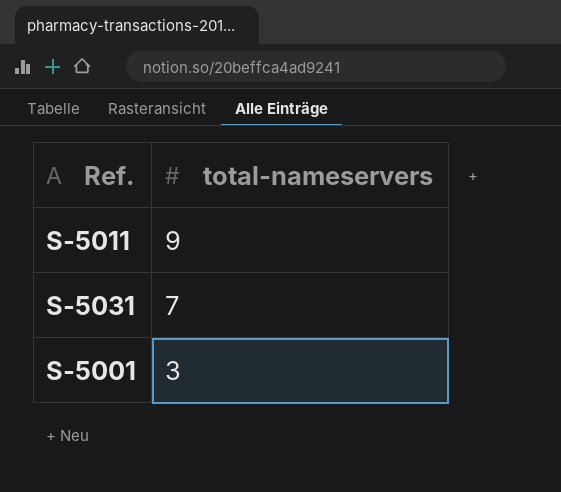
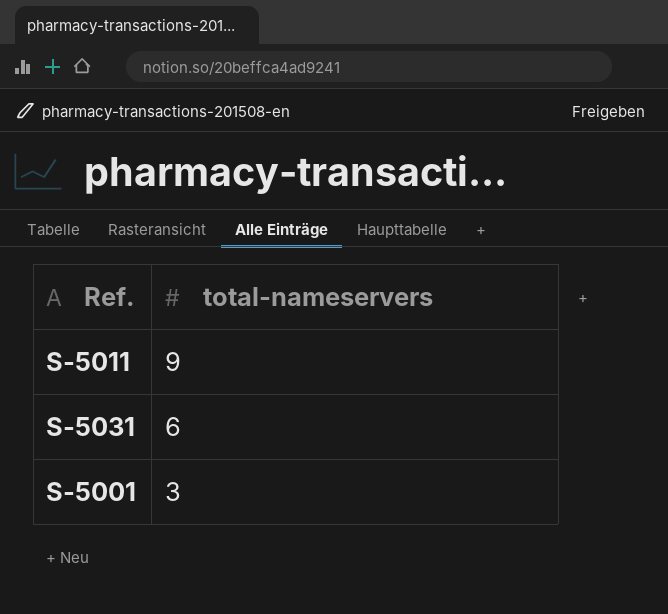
S-5031 | total-nameservers: 7 -> 6

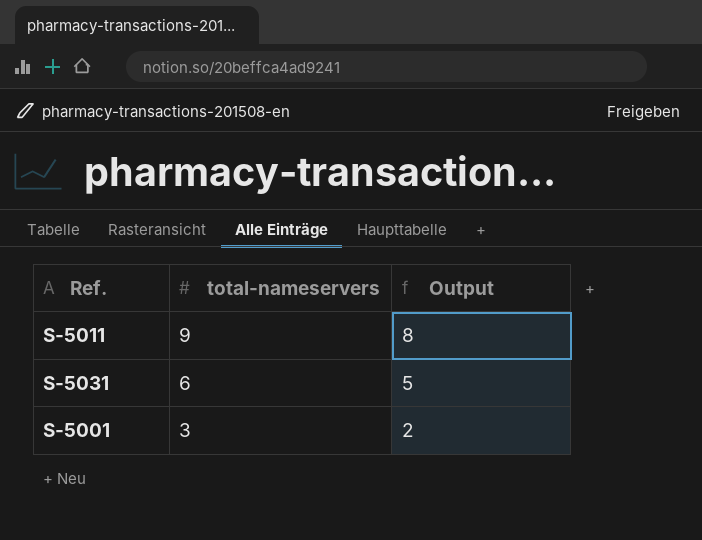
column Output | formula: none -> [total-nameservers] - 1

